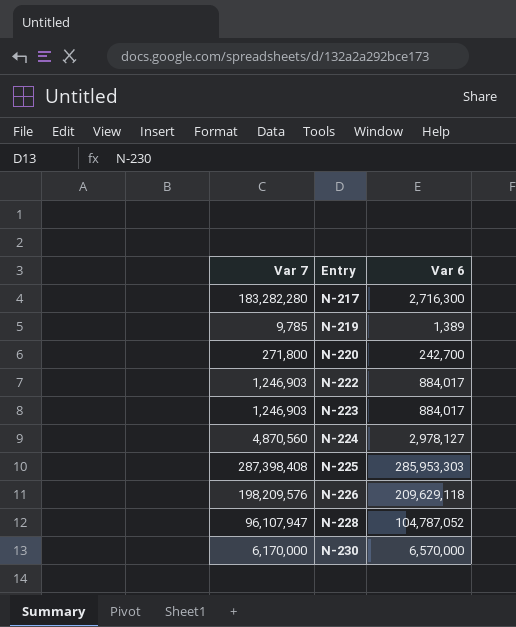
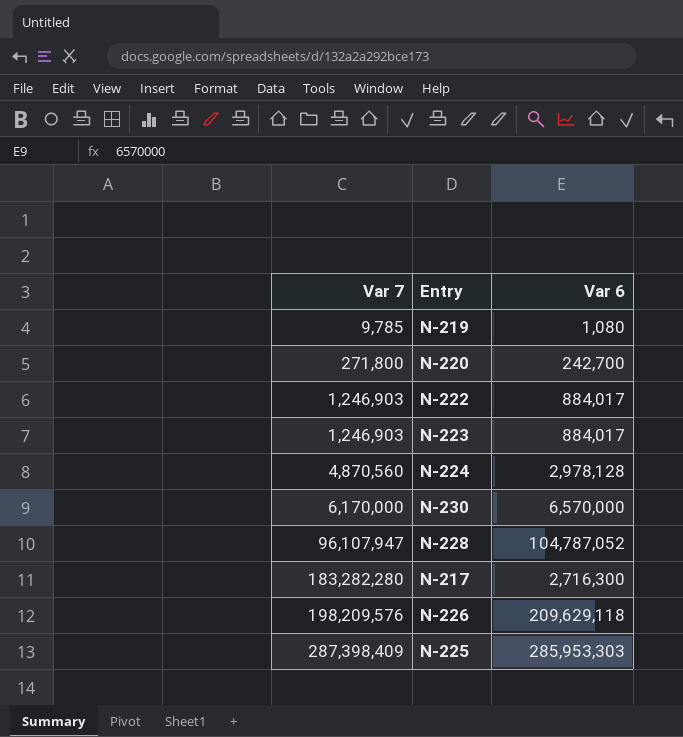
row order: Entry ascending -> Var 7 ascending
N-219 | Var 6: 1,389 -> 1,080
N-224 | Var 6: 2,978,127 -> 2,978,128
N-225 | Var 7: 287,398,408 -> 287,398,409

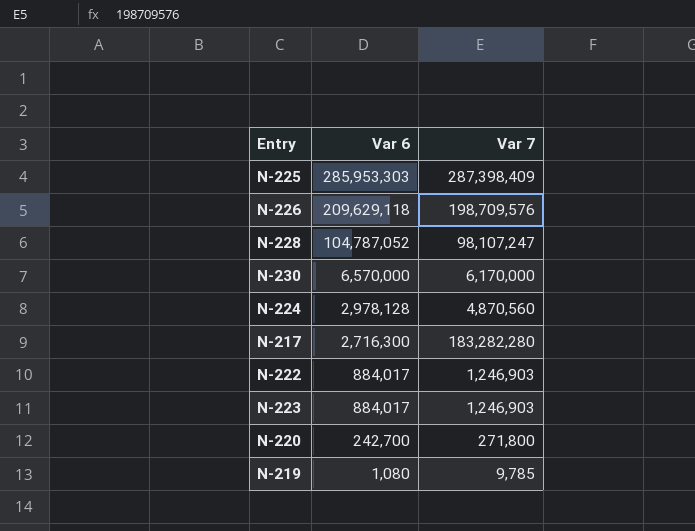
row order: Var 7 ascending -> Var 6 descending
column Var 7 | position: 1 -> 3
N-226 | Var 7: 198,209,576 -> 198,709,576
N-228 | Var 7: 96,107,947 -> 98,107,247

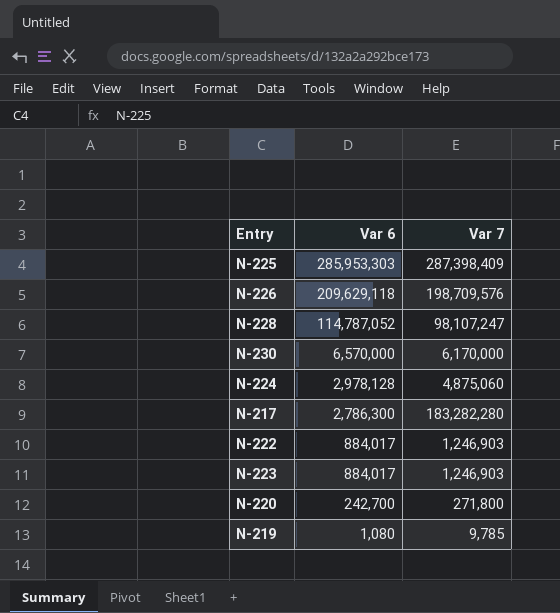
N-228 | Var 6: 104,787,052 -> 114,787,052
N-224 | Var 7: 4,870,560 -> 4,875,060
N-217 | Var 6: 2,716,300 -> 2,786,300

